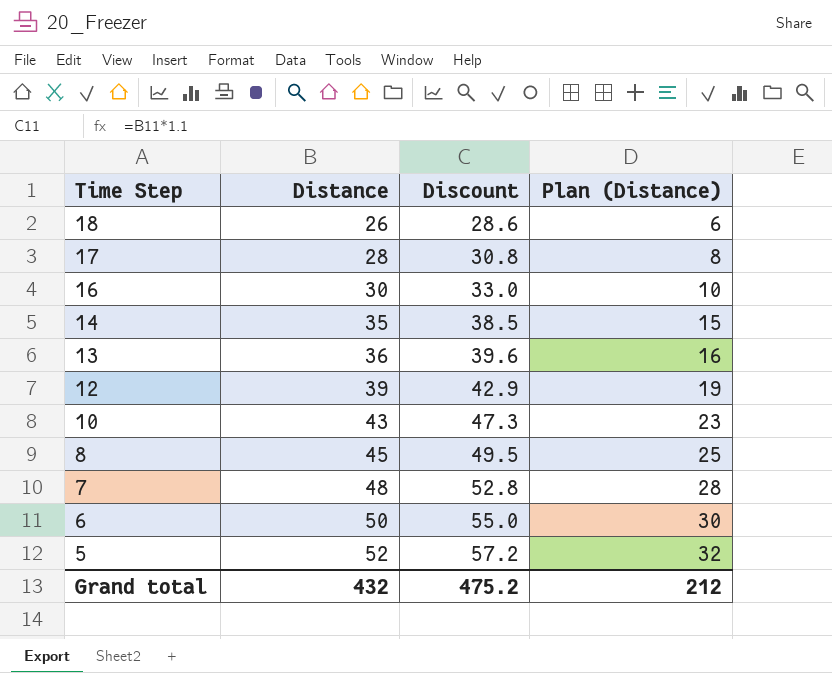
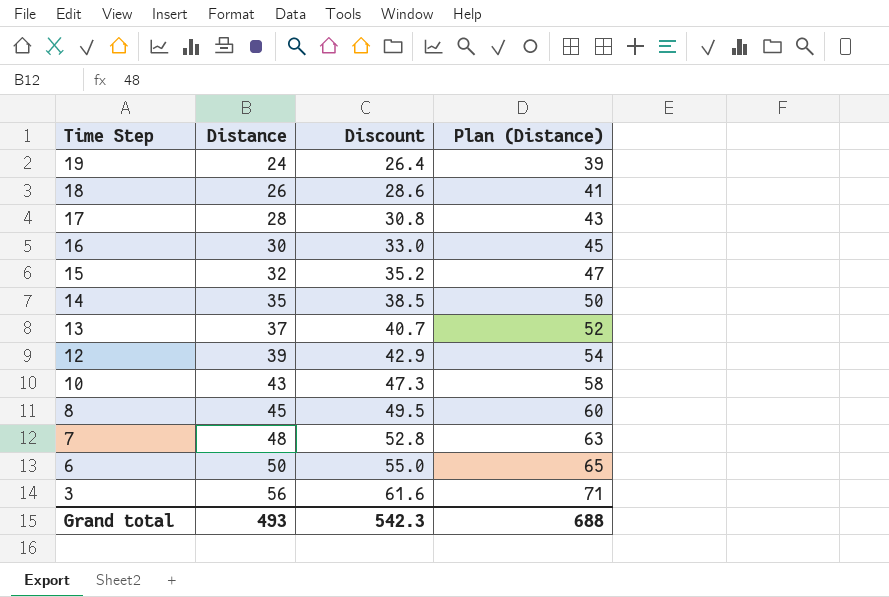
column Plan (Distance) | formula: [Distance] - 20 -> [Distance] + 15
row 5: 52 | 57.2 | 32 -> none
row 19: none -> 24 | 26.4 | 39
row 15: none -> 32 | 35.2 | 47
13 | Distance: 36 -> 37
13 | Discount: 39.6 -> 40.7
row 3: none -> 56 | 61.6 | 71
Grand total | Distance: 432 -> 493
Grand total | Discount: 475.2 -> 542.3
Grand total | Plan (Distance): 212 -> 688

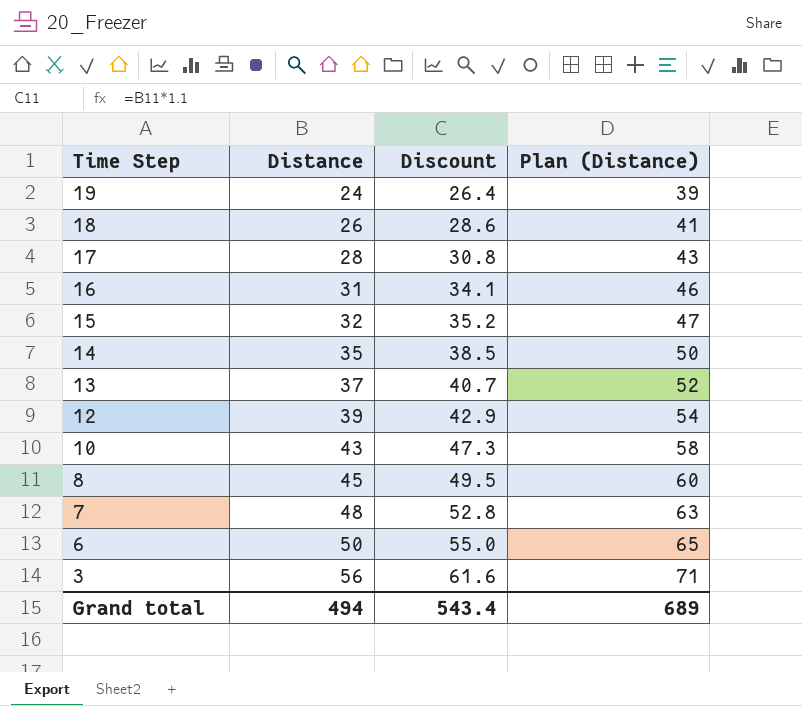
16 | Distance: 30 -> 31
16 | Discount: 33.0 -> 34.1
16 | Plan (Distance): 45 -> 46
Grand total | Distance: 493 -> 494
Grand total | Discount: 542.3 -> 543.4
Grand total | Plan (Distance): 688 -> 689

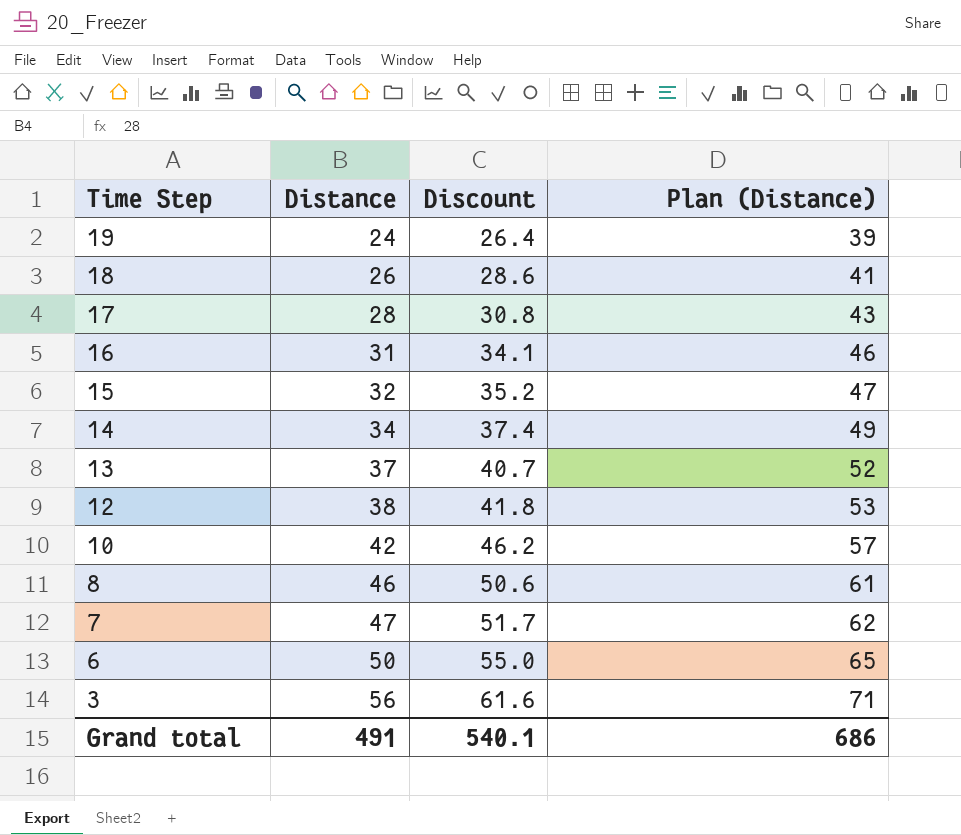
14 | Distance: 35 -> 34
14 | Discount: 38.5 -> 37.4
14 | Plan (Distance): 50 -> 49
12 | Distance: 39 -> 38
12 | Discount: 42.9 -> 41.8
12 | Plan (Distance): 54 -> 53
10 | Distance: 43 -> 42
10 | Discount: 47.3 -> 46.2
10 | Plan (Distance): 58 -> 57
8 | Distance: 45 -> 46
8 | Discount: 49.5 -> 50.6
8 | Plan (Distance): 60 -> 61
7 | Distance: 48 -> 47
7 | Discount: 52.8 -> 51.7
7 | Plan (Distance): 63 -> 62
Grand total | Distance: 494 -> 491
Grand total | Discount: 543.4 -> 540.1
Grand total | Plan (Distance): 689 -> 686

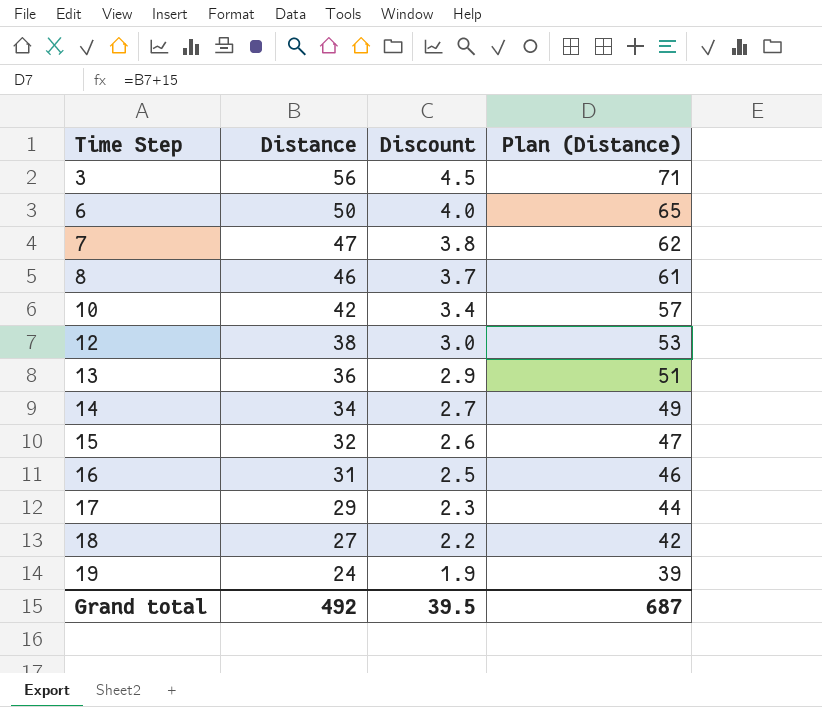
row order: Time Step descending -> Time Step ascending
column Discount | formula: [Distance] * 1.1 -> [Distance] * 0.08
13 | Distance: 37 -> 36
13 | Plan (Distance): 52 -> 51
17 | Distance: 28 -> 29
17 | Plan (Distance): 43 -> 44
18 | Distance: 26 -> 27
18 | Plan (Distance): 41 -> 42
Grand total | Distance: 491 -> 492
Grand total | Discount: 540.1 -> 39.5
Grand total | Plan (Distance): 686 -> 687

